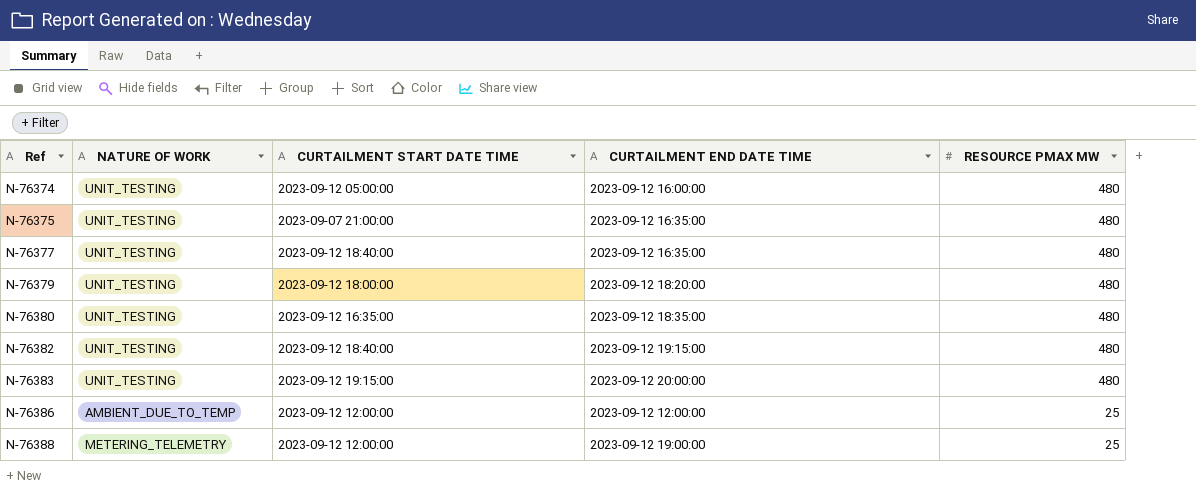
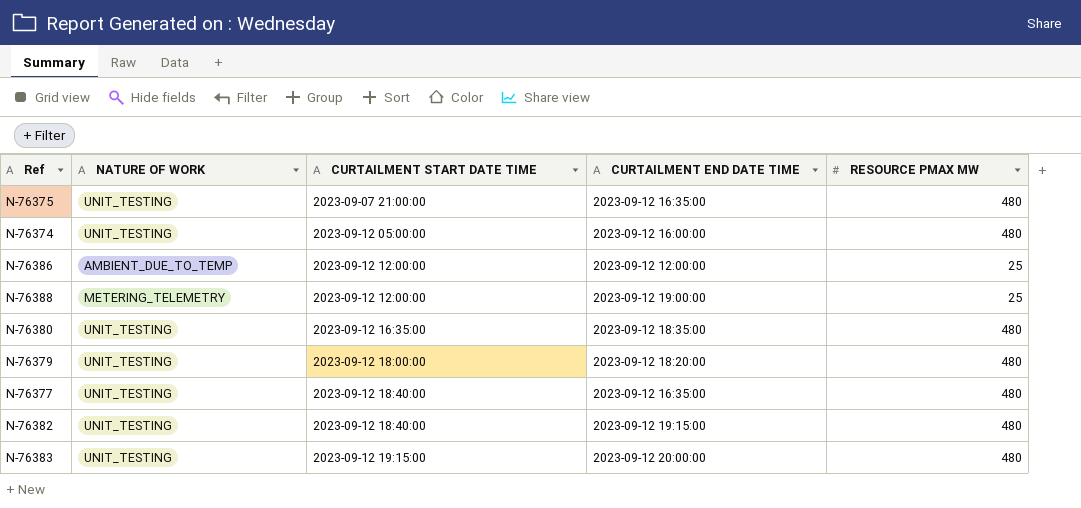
row order: Ref ascending -> CURTAILMENT START DATE TIME ascending

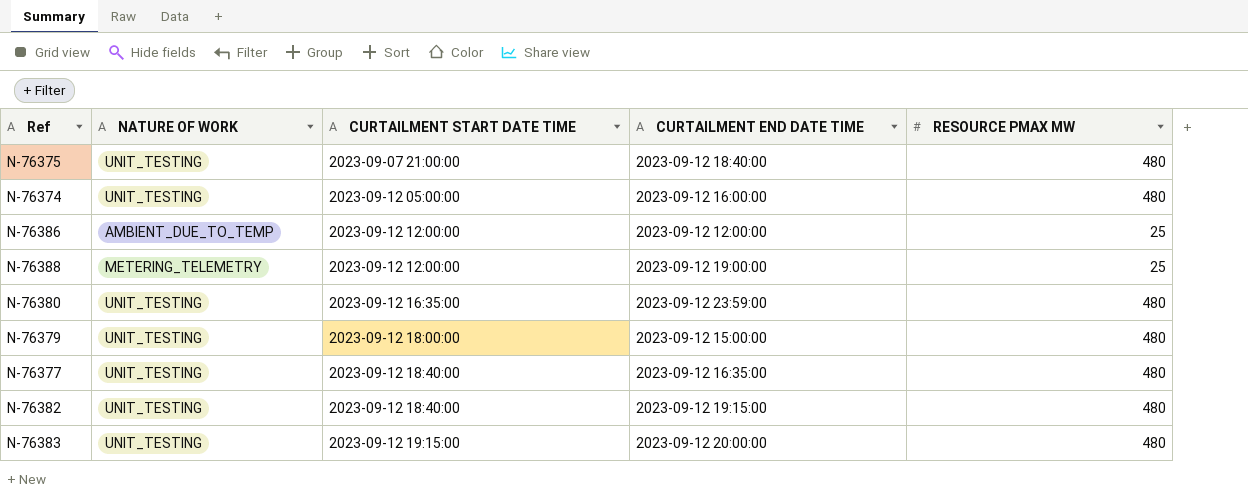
N-76375 | CURTAILMENT END DATE TIME: 2023-09-12 16:35:00 -> 2023-09-12 18:40:00
N-76380 | CURTAILMENT END DATE TIME: 2023-09-12 18:35:00 -> 2023-09-12 23:59:00
N-76379 | CURTAILMENT END DATE TIME: 2023-09-12 18:20:00 -> 2023-09-12 15:00:00

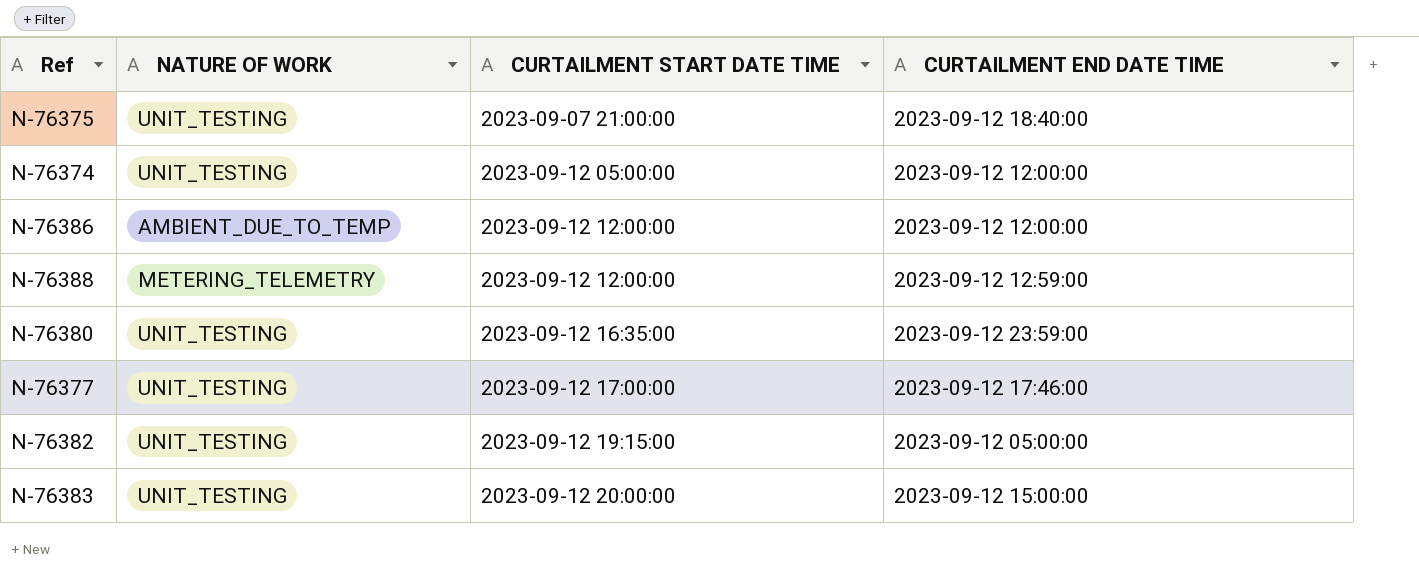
column RESOURCE PMAX MW | position: 5 -> none
row N-76379: UNIT_TESTING | 2023-09-12 18:00:00 | 2023-09-12 15:00:00 | 480 -> none
N-76374 | CURTAILMENT END DATE TIME: 2023-09-12 16:00:00 -> 2023-09-12 12:00:00
N-76388 | CURTAILMENT END DATE TIME: 2023-09-12 19:00:00 -> 2023-09-12 12:59:00
N-76377 | CURTAILMENT START DATE TIME: 2023-09-12 18:40:00 -> 2023-09-12 17:00:00
N-76377 | CURTAILMENT END DATE TIME: 2023-09-12 16:35:00 -> 2023-09-12 17:46:00
N-76382 | CURTAILMENT START DATE TIME: 2023-09-12 18:40:00 -> 2023-09-12 19:15:00
N-76382 | CURTAILMENT END DATE TIME: 2023-09-12 19:15:00 -> 2023-09-12 05:00:00
N-76383 | CURTAILMENT START DATE TIME: 2023-09-12 19:15:00 -> 2023-09-12 20:00:00
N-76383 | CURTAILMENT END DATE TIME: 2023-09-12 20:00:00 -> 2023-09-12 15:00:00

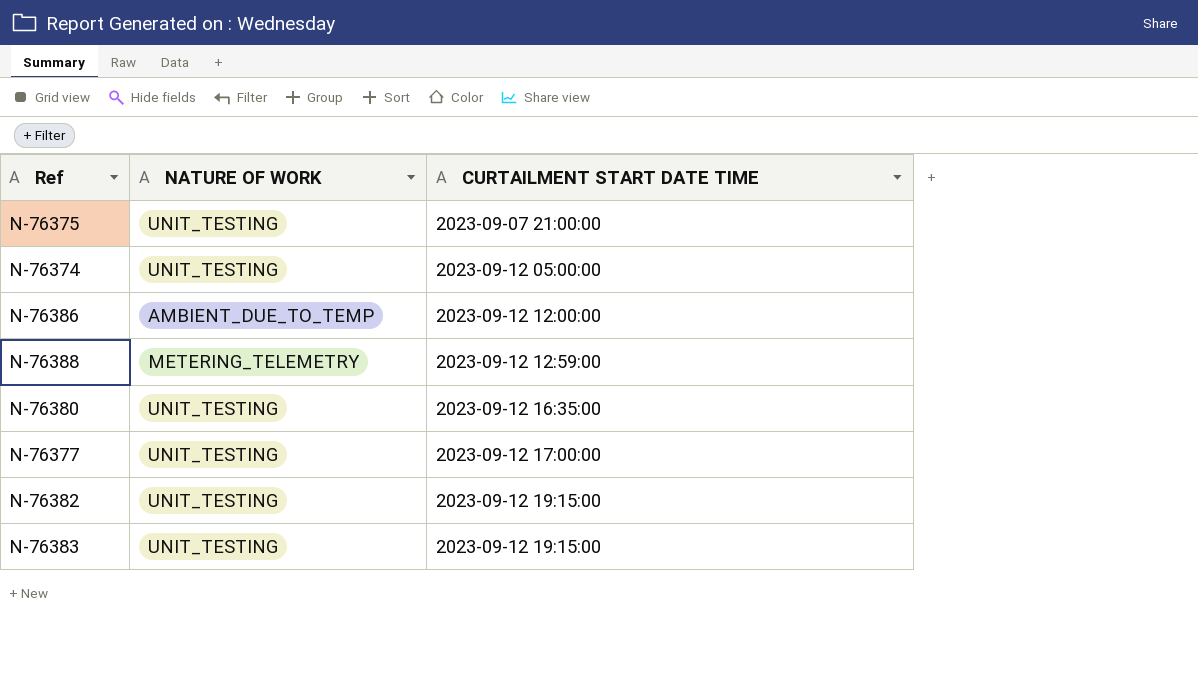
column CURTAILMENT END DATE TIME | position: 4 -> none
N-76388 | CURTAILMENT START DATE TIME: 2023-09-12 12:00:00 -> 2023-09-12 12:59:00
N-76383 | CURTAILMENT START DATE TIME: 2023-09-12 20:00:00 -> 2023-09-12 19:15:00

